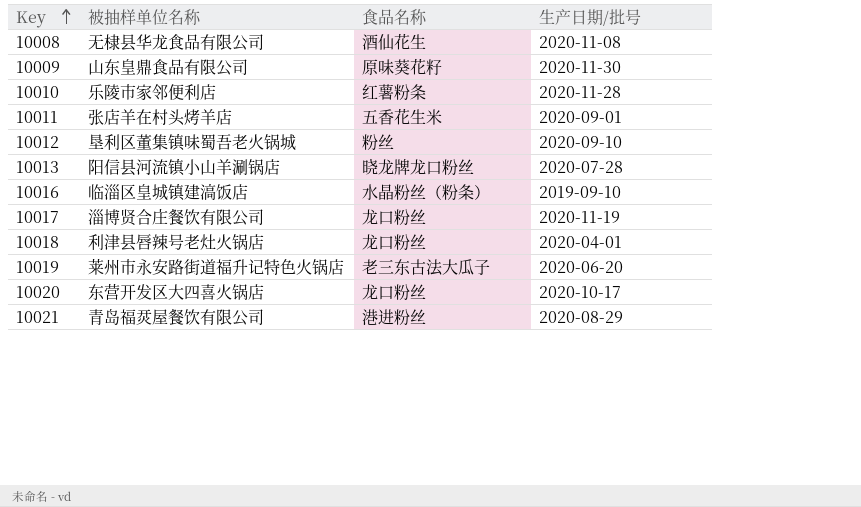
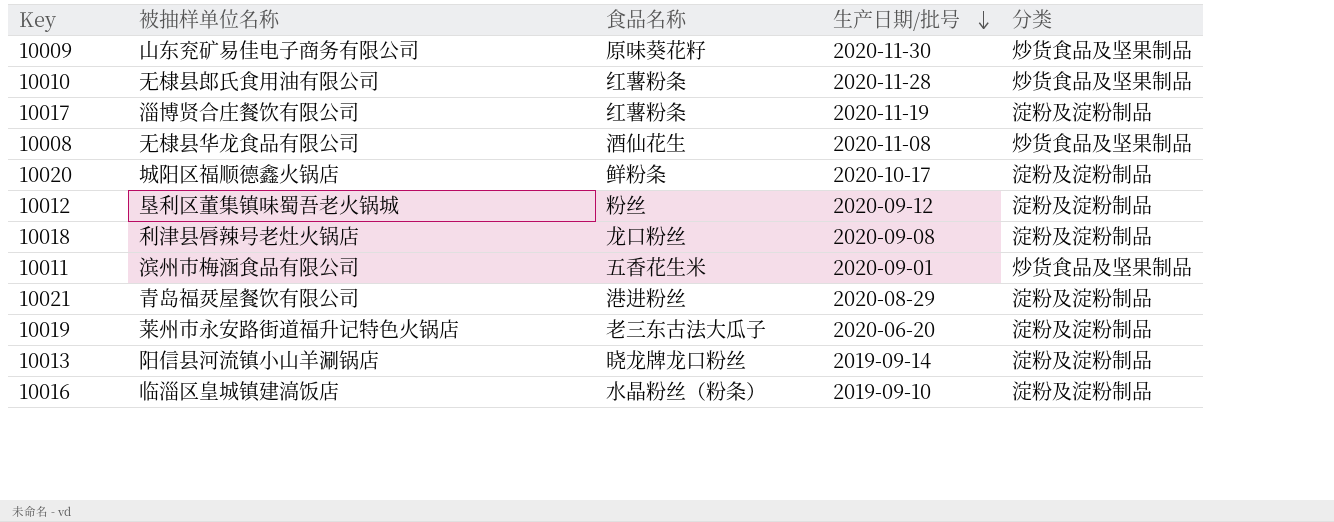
row order: Key ascending -> 生产日期/批号 descending
column 分类 | position: none -> 5
10009 | 被抽样单位名称: 山东皇鼎食品有限公司 -> 山东兖矿易佳电子商务有限公司
10010 | 被抽样单位名称: 乐陵市家邻便利店 -> 无棣县郎氏食用油有限公司
10017 | 食品名称: 龙口粉丝 -> 红薯粉条
10020 | 被抽样单位名称: 东营开发区大四喜火锅店 -> 城阳区福顺德鑫火锅店
10020 | 食品名称: 龙口粉丝 -> 鲜粉条
10012 | 生产日期/批号: 2020-09-10 -> 2020-09-12
10018 | 生产日期/批号: 2020-04-01 -> 2020-09-08
10011 | 被抽样单位名称: 张店羊在村头烤羊店 -> 滨州市梅涵食品有限公司
10013 | 生产日期/批号: 2020-07-28 -> 2019-09-14

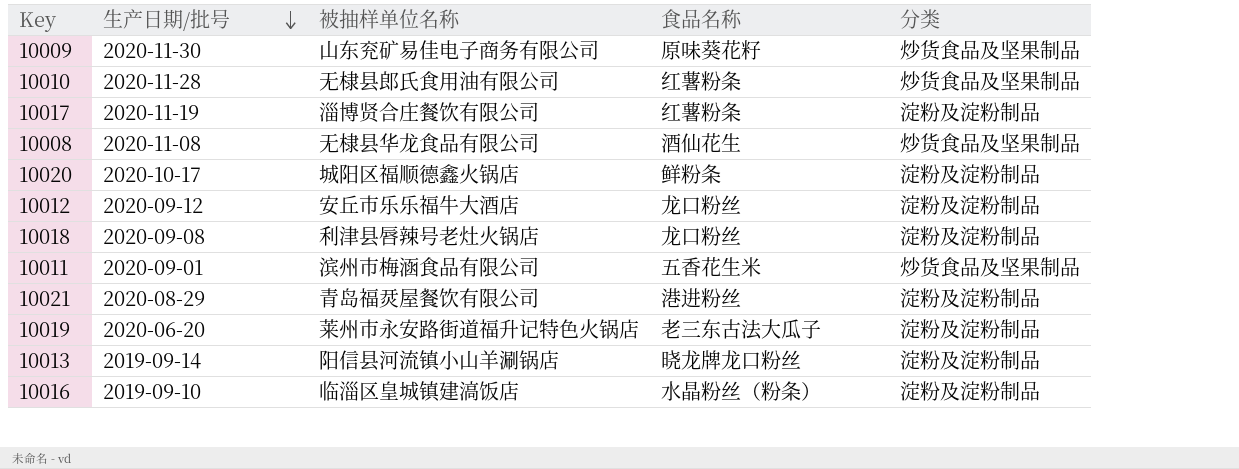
column 生产日期/批号 | position: 4 -> 2
10012 | 被抽样单位名称: 垦利区董集镇味蜀吾老火锅城 -> 安丘市乐乐福牛大酒店
10012 | 食品名称: 粉丝 -> 龙口粉丝

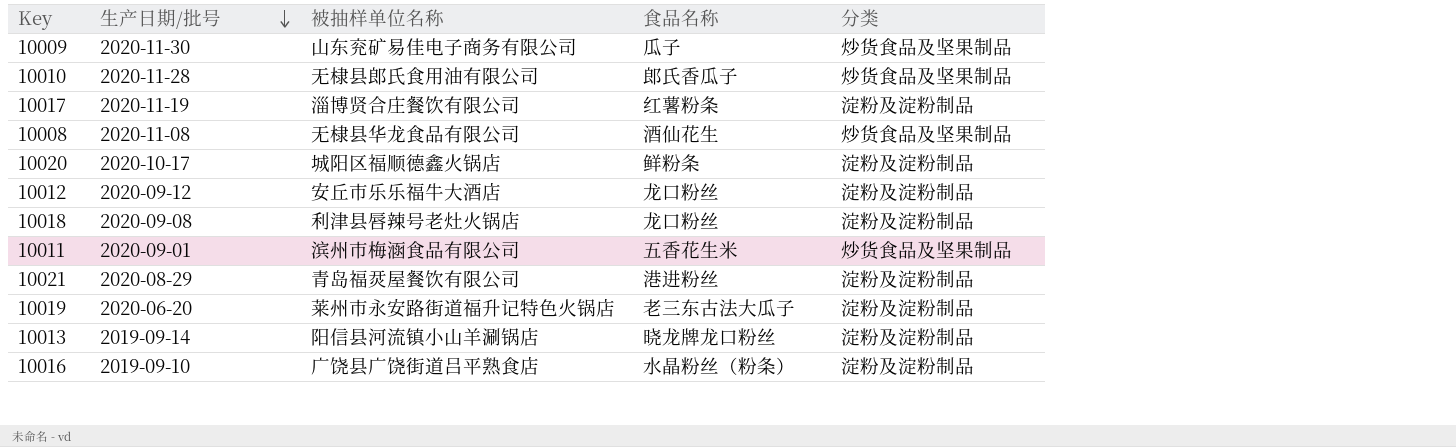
10009 | 食品名称: 原味葵花籽 -> 瓜子
10010 | 食品名称: 红薯粉条 -> 郎氏香瓜子
10016 | 被抽样单位名称: 临淄区皇城镇建滈饭店 -> 广饶县广饶街道吕平熟食店

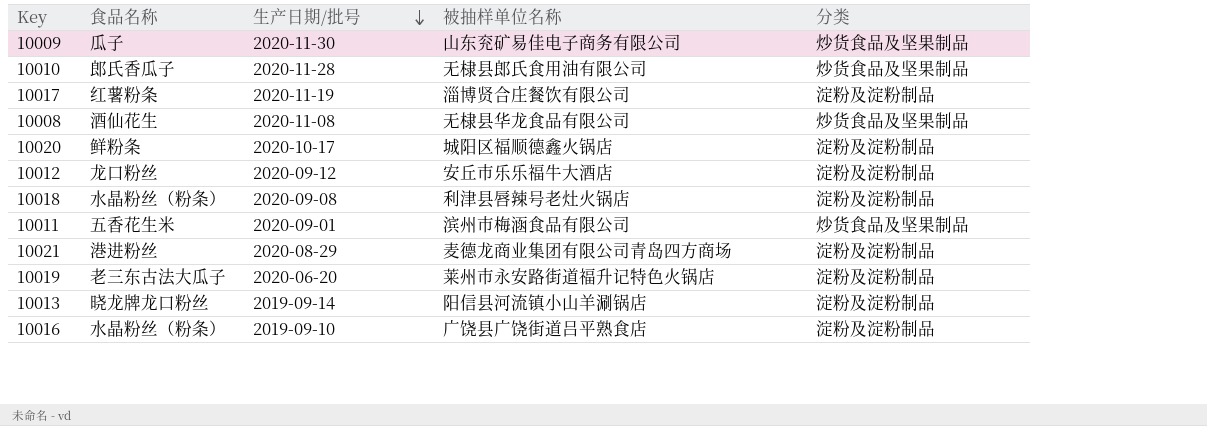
column 食品名称 | position: 4 -> 2
10018 | 食品名称: 龙口粉丝 -> 水晶粉丝（粉条）
10021 | 被抽样单位名称: 青岛福烎屋餐饮有限公司 -> 麦德龙商业集团有限公司青岛四方商场

